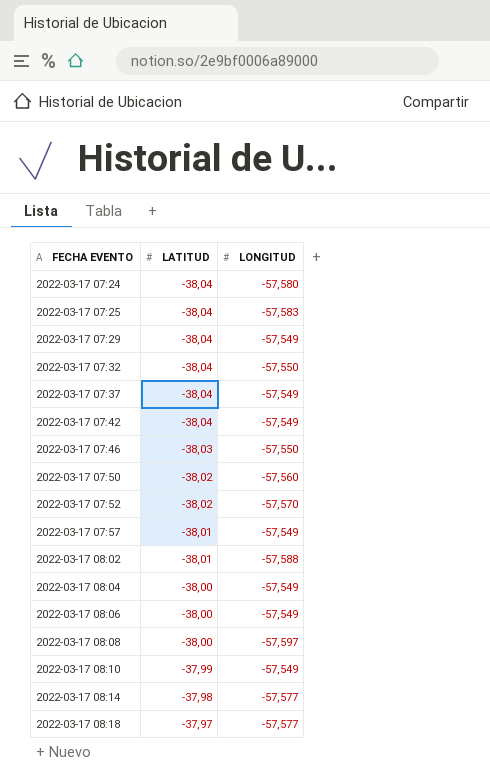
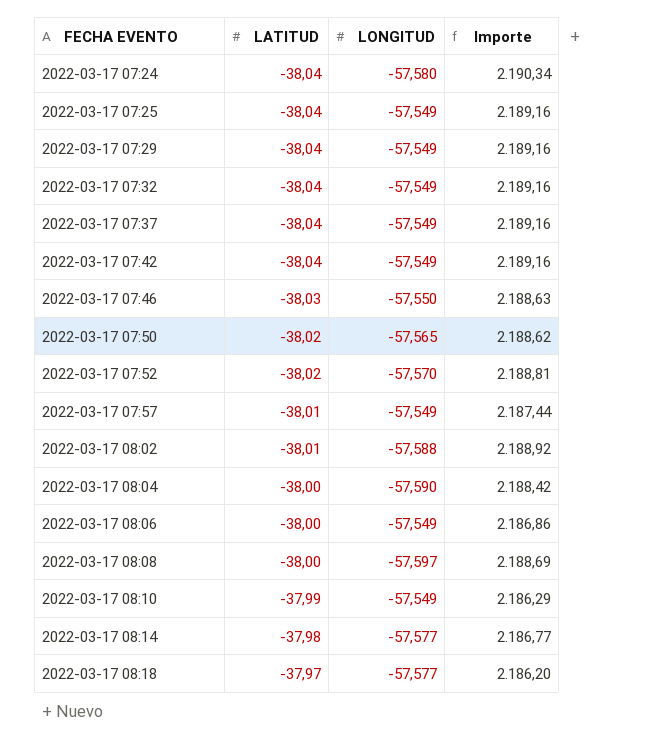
column Importe | formula: none -> [LATITUD] * [LONGITUD]
2022-03-17 07:25 | LONGITUD: -57,583 -> -57,549
2022-03-17 07:32 | LONGITUD: -57,550 -> -57,549
2022-03-17 07:50 | LONGITUD: -57,560 -> -57,565
2022-03-17 08:04 | LONGITUD: -57,549 -> -57,590

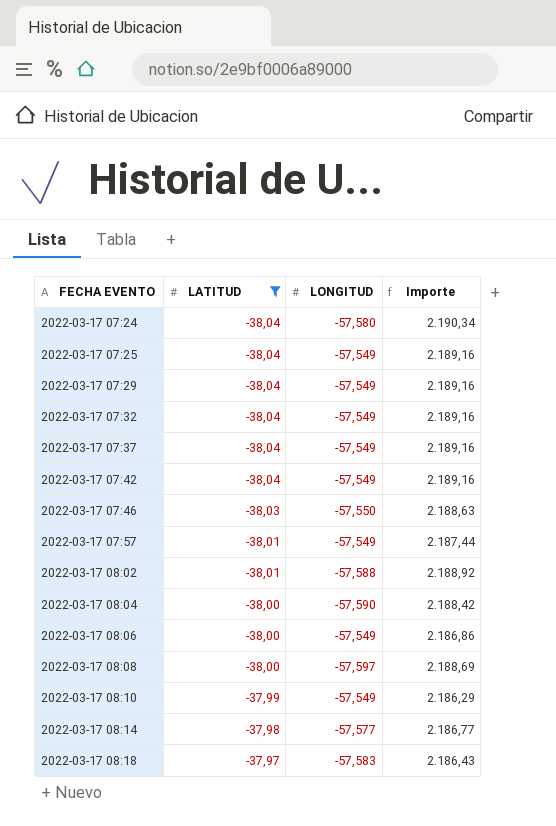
filter: none -> LATITUD != -38,02
2022-03-17 08:18 | LONGITUD: -57,577 -> -57,583
2022-03-17 08:18 | Importe: 2.186,20 -> 2.186,43

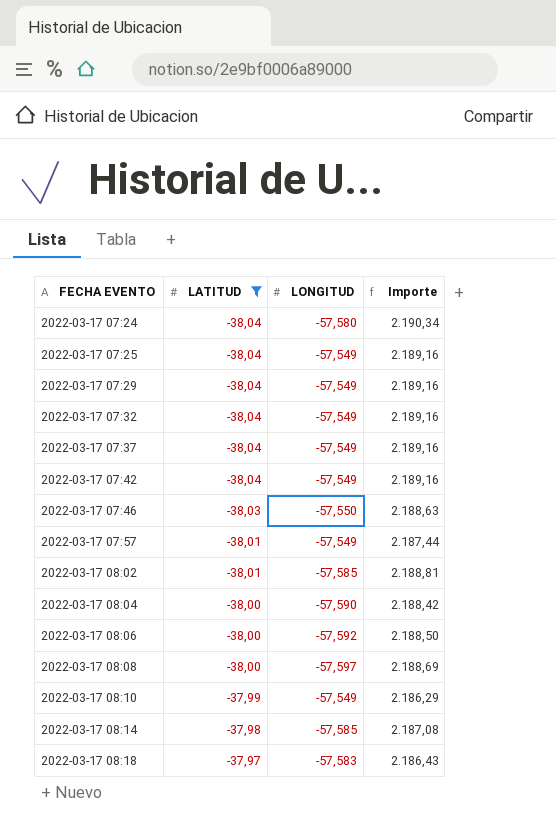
2022-03-17 08:02 | LONGITUD: -57,588 -> -57,585
2022-03-17 08:02 | Importe: 2.188,92 -> 2.188,81
2022-03-17 08:06 | LONGITUD: -57,549 -> -57,592
2022-03-17 08:06 | Importe: 2.186,86 -> 2.188,50
2022-03-17 08:14 | LONGITUD: -57,577 -> -57,585
2022-03-17 08:14 | Importe: 2.186,77 -> 2.187,08

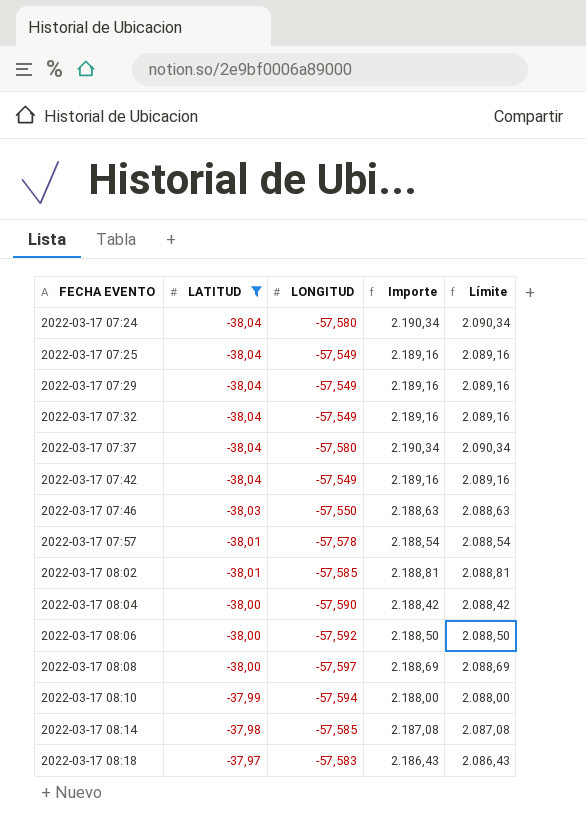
column Límite | formula: none -> [Importe] - 100
2022-03-17 07:37 | LONGITUD: -57,549 -> -57,580
2022-03-17 07:37 | Importe: 2.189,16 -> 2.190,34
2022-03-17 07:57 | LONGITUD: -57,549 -> -57,578
2022-03-17 07:57 | Importe: 2.187,44 -> 2.188,54
2022-03-17 08:10 | LONGITUD: -57,549 -> -57,594
2022-03-17 08:10 | Importe: 2.186,29 -> 2.188,00

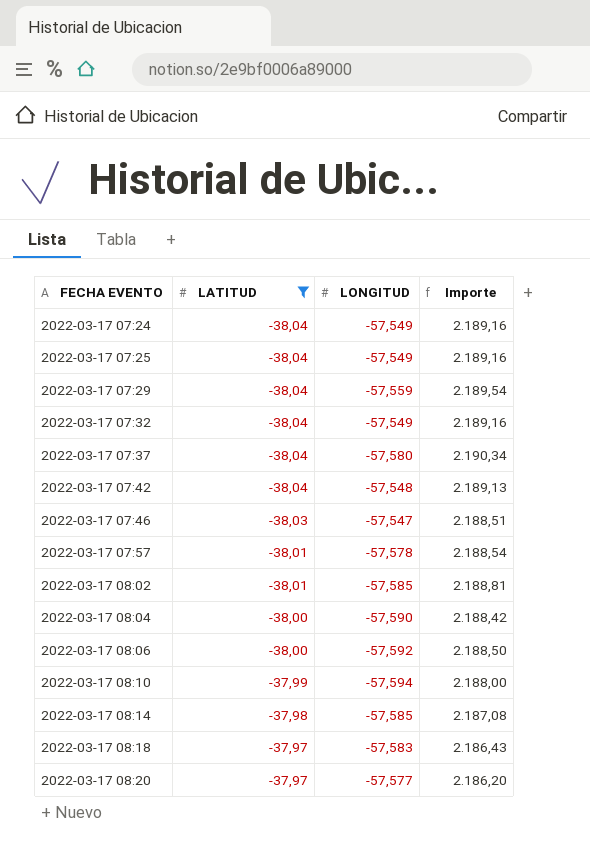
column Límite | formula: [Importe] - 100 -> none
row 2022-03-17 08:08: -38,00 | -57,597 | 2.188,69 | 2.088,69 -> none
2022-03-17 07:24 | LONGITUD: -57,580 -> -57,549
2022-03-17 07:24 | Importe: 2.190,34 -> 2.189,16
2022-03-17 07:29 | LONGITUD: -57,549 -> -57,559
2022-03-17 07:29 | Importe: 2.189,16 -> 2.189,54
2022-03-17 07:42 | LONGITUD: -57,549 -> -57,548
2022-03-17 07:42 | Importe: 2.189,16 -> 2.189,13
2022-03-17 07:46 | LONGITUD: -57,550 -> -57,547
2022-03-17 07:46 | Importe: 2.188,63 -> 2.188,51
row 2022-03-17 08:20: none -> -37,97 | -57,577 | 2.186,20

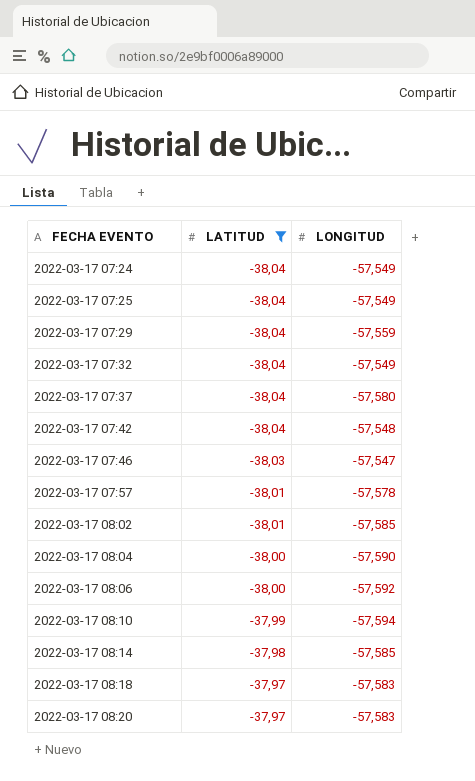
column Importe | formula: [LATITUD] * [LONGITUD] -> none
2022-03-17 08:20 | LONGITUD: -57,577 -> -57,583

